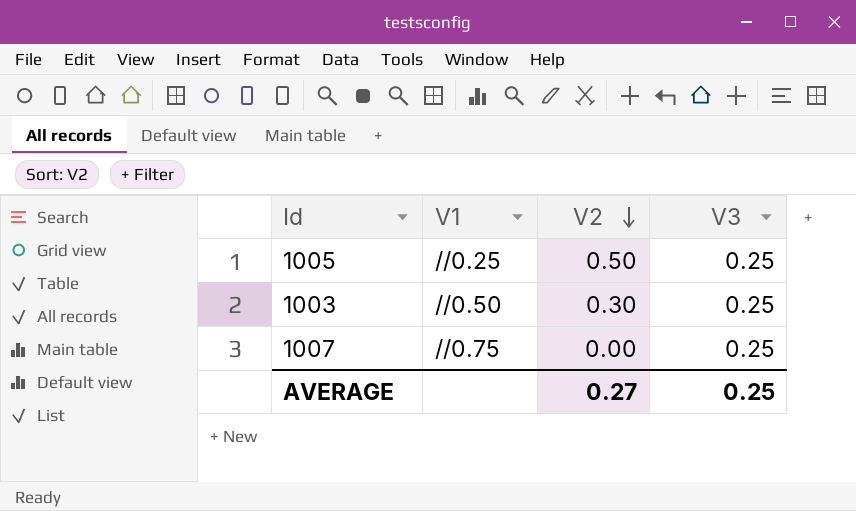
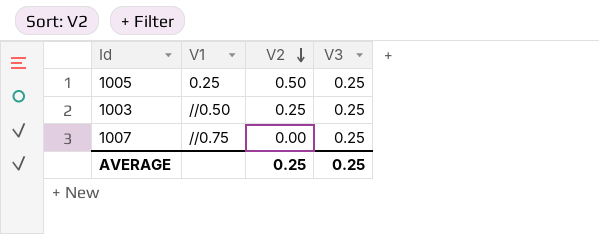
1005 | V1: //0.25 -> 0.25
1003 | V2: 0.30 -> 0.25
AVERAGE | V2: 0.27 -> 0.25

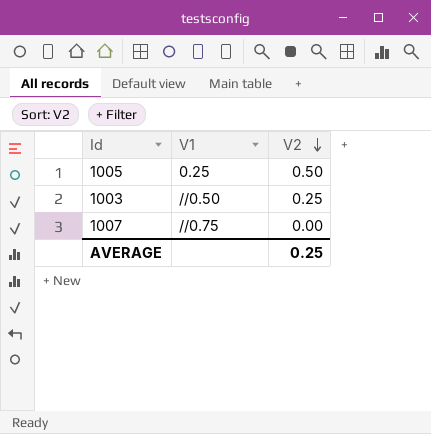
column V3 | position: 4 -> none

